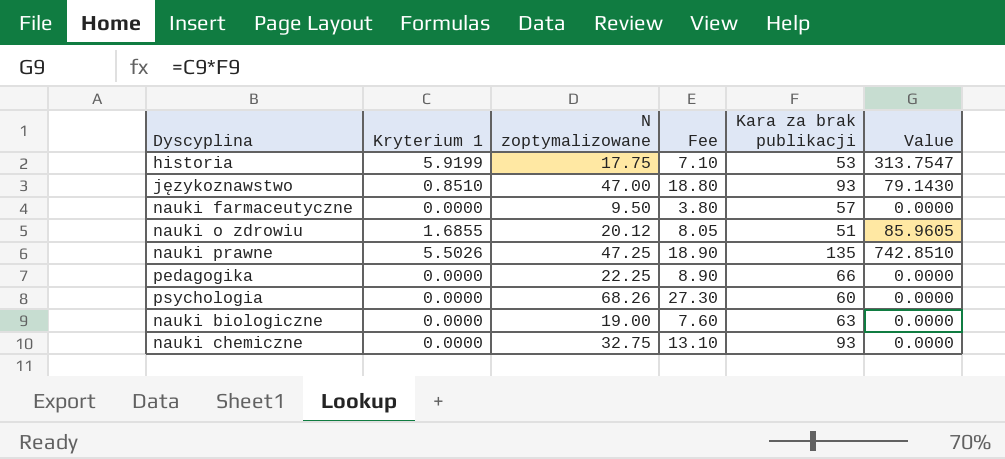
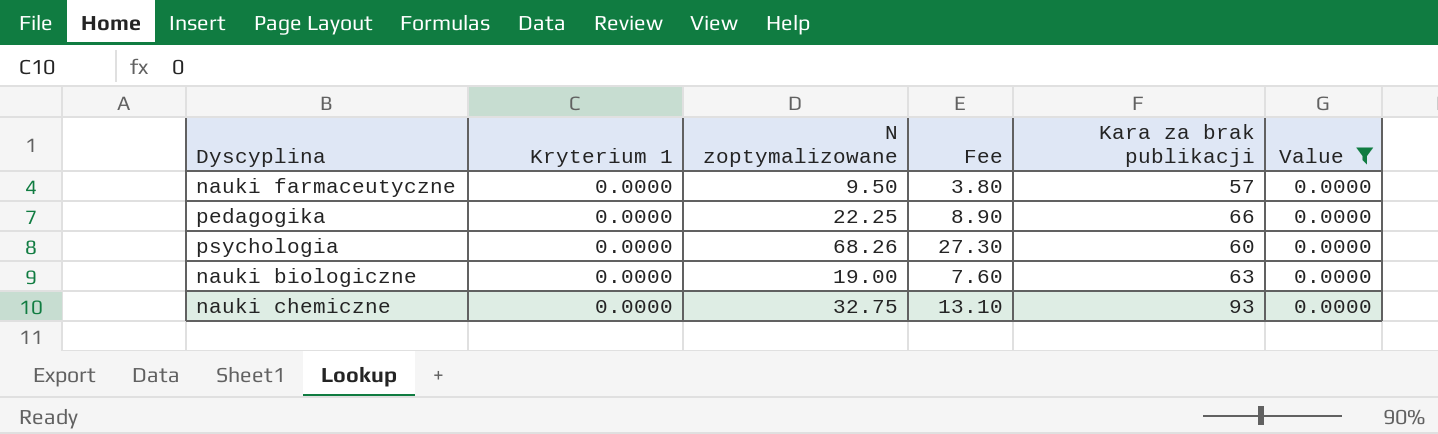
filter: none -> Value = 0.0000

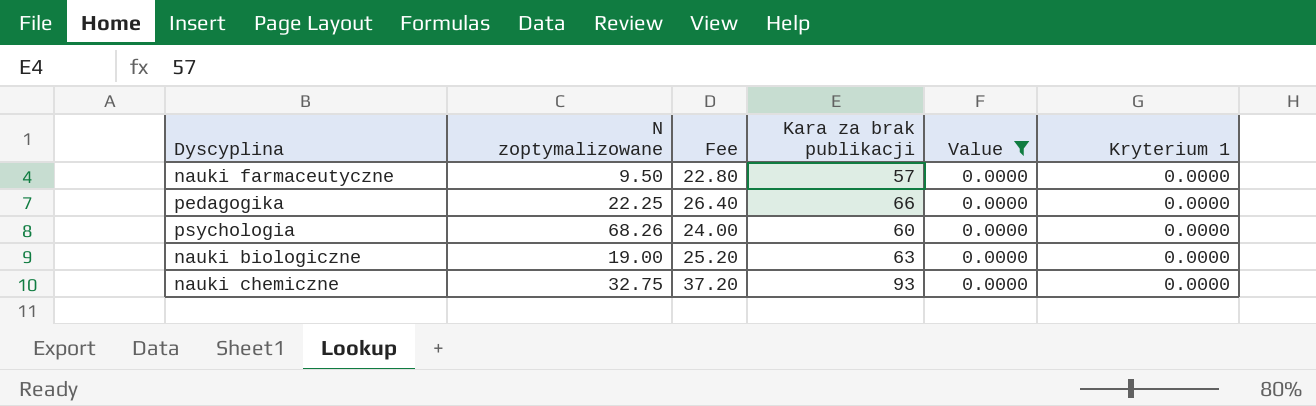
column Fee | formula: [N zoptymalizowane] * 0.4 -> [Kara za brak publikacji] * 0.4
column Kryterium 1 | position: 2 -> 6

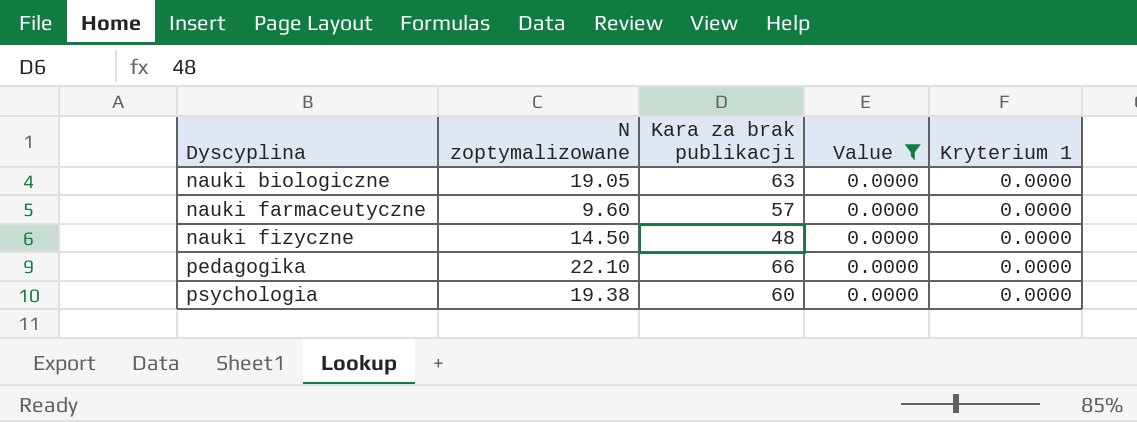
row order: none -> Dyscyplina ascending
column Fee | formula: [Kara za brak publikacji] * 0.4 -> none
row nauki chemiczne: 32.75 | 37.20 | 93 | 0.0000 | 0.0000 -> none
nauki biologiczne | N zoptymalizowane: 19.00 -> 19.05
nauki farmaceutyczne | N zoptymalizowane: 9.50 -> 9.60
row nauki fizyczne: none -> 14.50 | 48 | 0.0000 | 0.0000
pedagogika | N zoptymalizowane: 22.25 -> 22.10
psychologia | N zoptymalizowane: 68.26 -> 19.38

